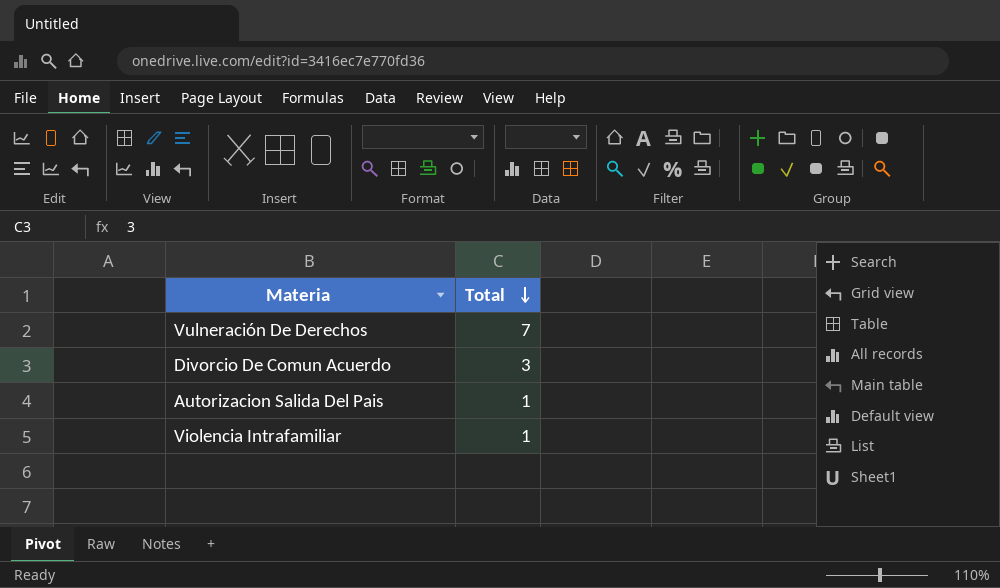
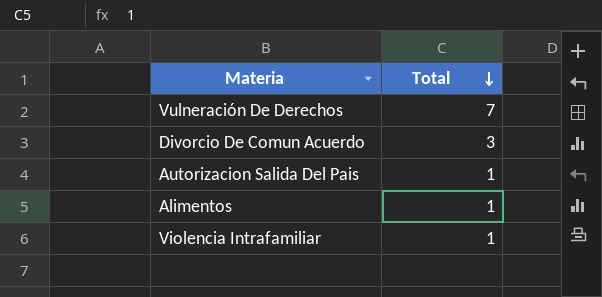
row Alimentos: none -> 1

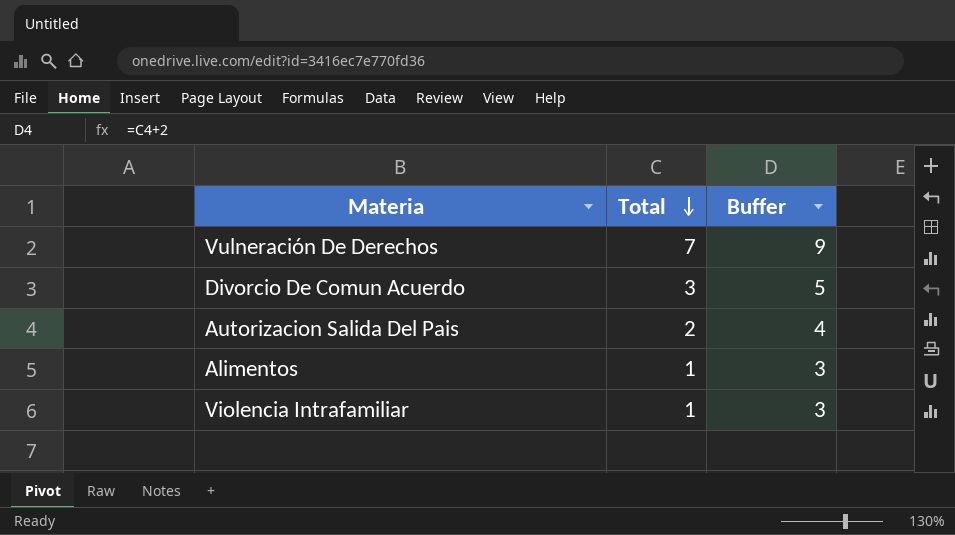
column Buffer | formula: none -> [Total] + 2
Autorizacion Salida Del Pais | Total: 1 -> 2

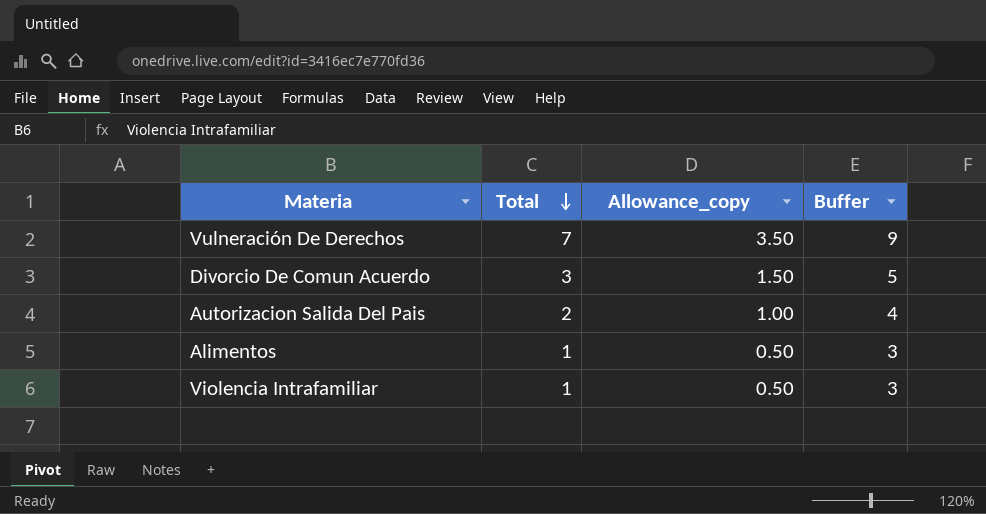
column Allowance_copy | formula: none -> [Total] * 0.5

